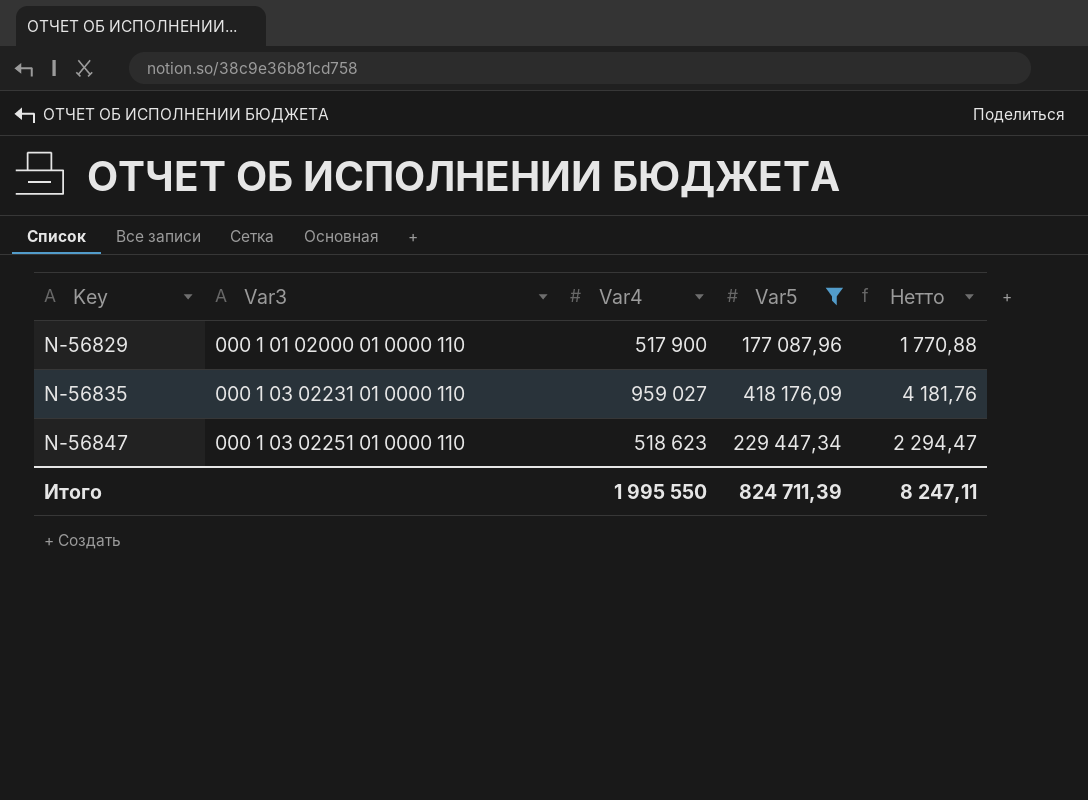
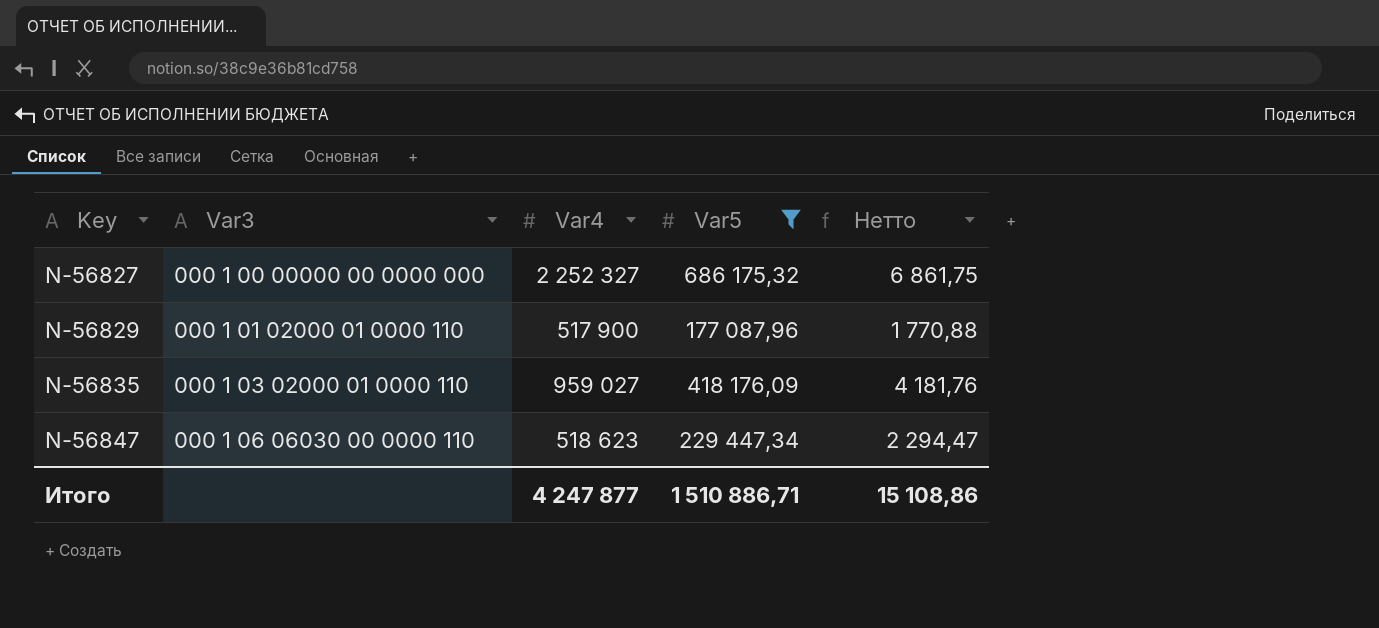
row N-56827: none -> 000 1 00 00000 00 0000 000 | 2 252 327 | 686 175,32 | 6 861,75
N-56835 | Var3: 000 1 03 02231 01 0000 110 -> 000 1 03 02000 01 0000 110
N-56847 | Var3: 000 1 03 02251 01 0000 110 -> 000 1 06 06030 00 0000 110
Итого | Var4: 1 995 550 -> 4 247 877
Итого | Var5: 824 711,39 -> 1 510 886,71
Итого | Нетто: 8 247,11 -> 15 108,86

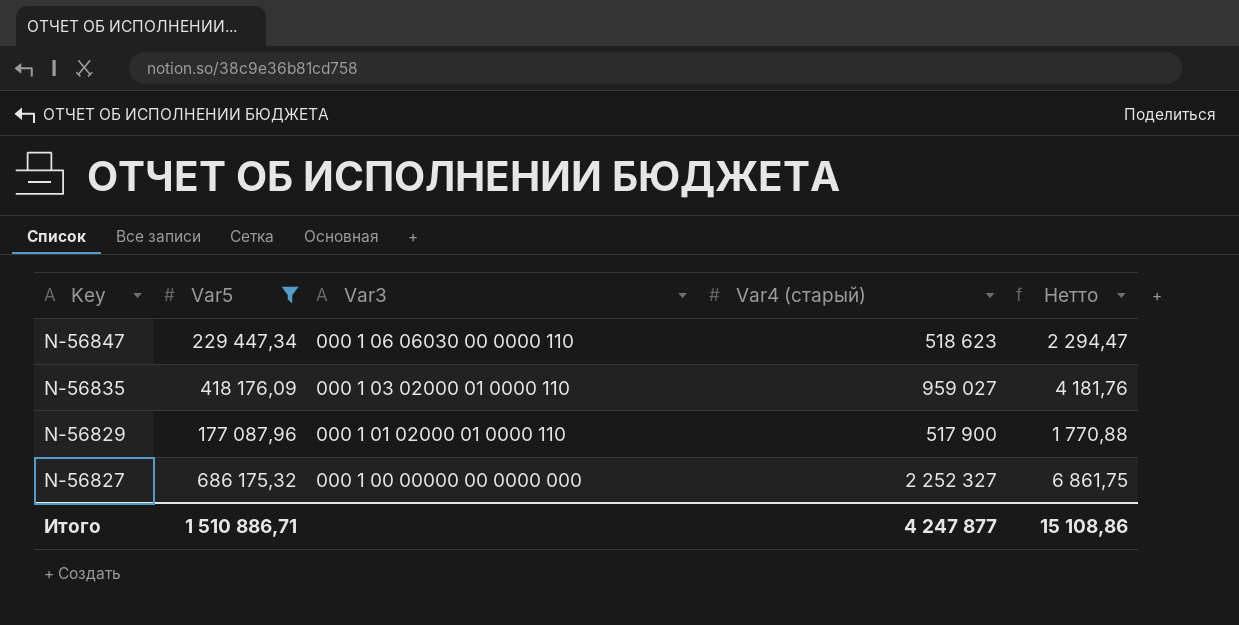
row order: Key ascending -> Key descending
column Var5 | position: 4 -> 2
column name: Var4 -> Var4 (старый)

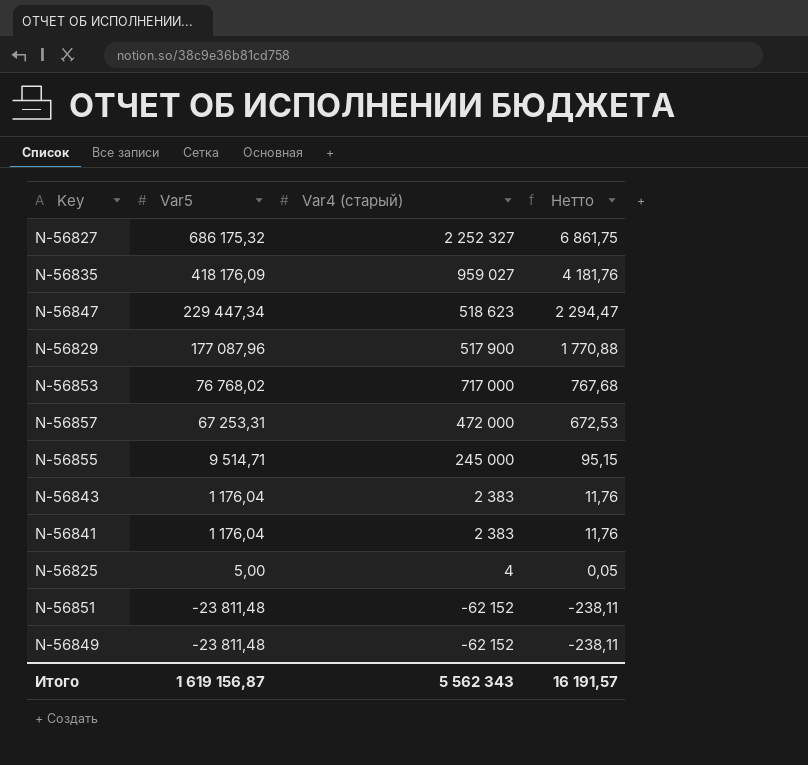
filter: Var5 >= 177 087,96 -> none
row order: Key descending -> Var5 descending
column Var3 | position: 3 -> none
Итого | Var5: 1 510 886,71 -> 1 619 156,87
Итого | Var4 (старый): 4 247 877 -> 5 562 343
Итого | Нетто: 15 108,86 -> 16 191,57

